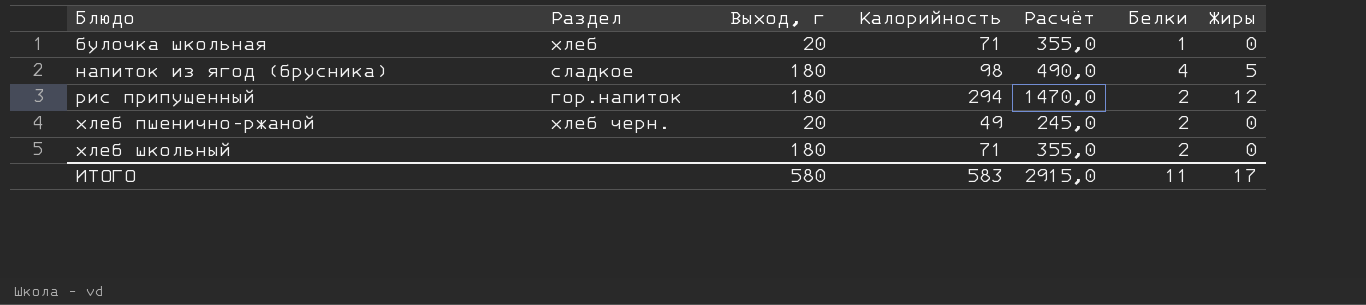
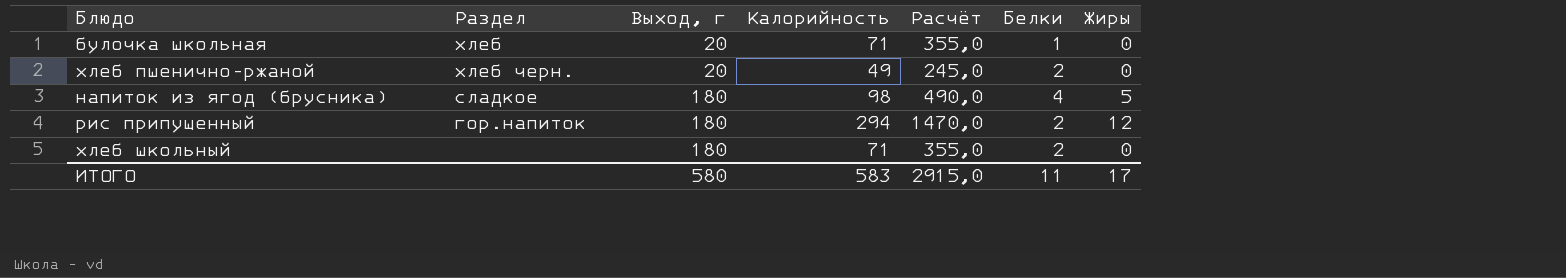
row order: Блюдо ascending -> Выход, г ascending

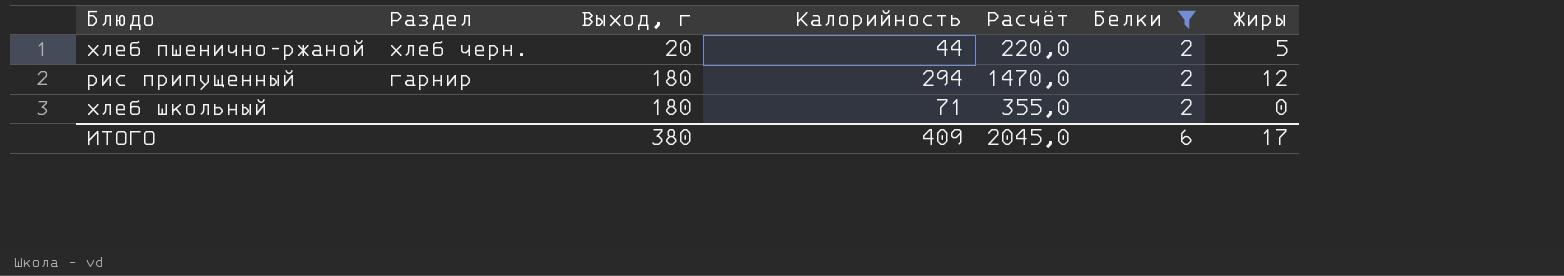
filter: none -> Белки = 2
хлеб пшенично-ржаной | Калорийность: 49 -> 44
хлеб пшенично-ржаной | Расчёт: 245,0 -> 220,0
хлеб пшенично-ржаной | Жиры: 0 -> 5
рис припущенный | Раздел: гор.напиток -> гарнир
ИТОГО | Выход, г: 580 -> 380
ИТОГО | Калорийность: 583 -> 409
ИТОГО | Расчёт: 2915,0 -> 2045,0
ИТОГО | Белки: 11 -> 6

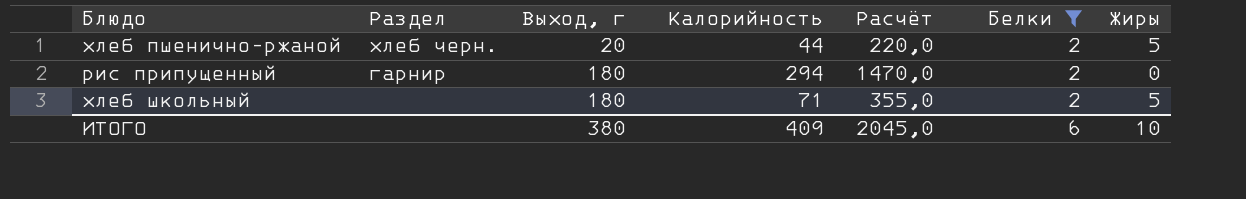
рис припущенный | Жиры: 12 -> 0
хлеб школьный | Жиры: 0 -> 5
ИТОГО | Жиры: 17 -> 10

